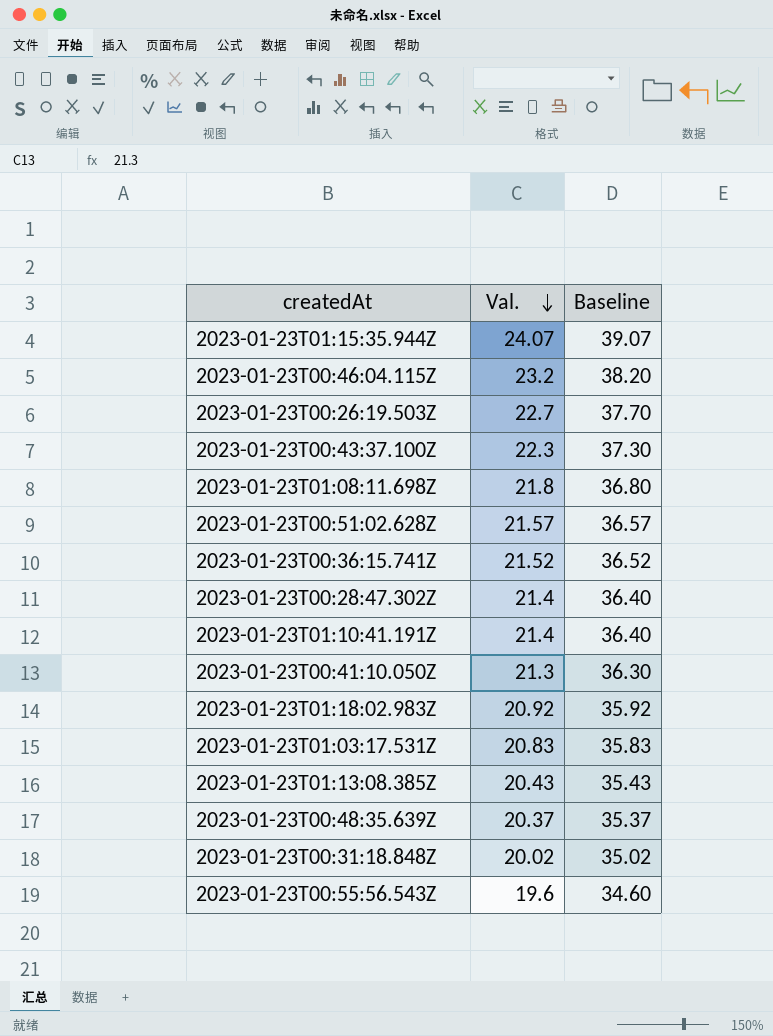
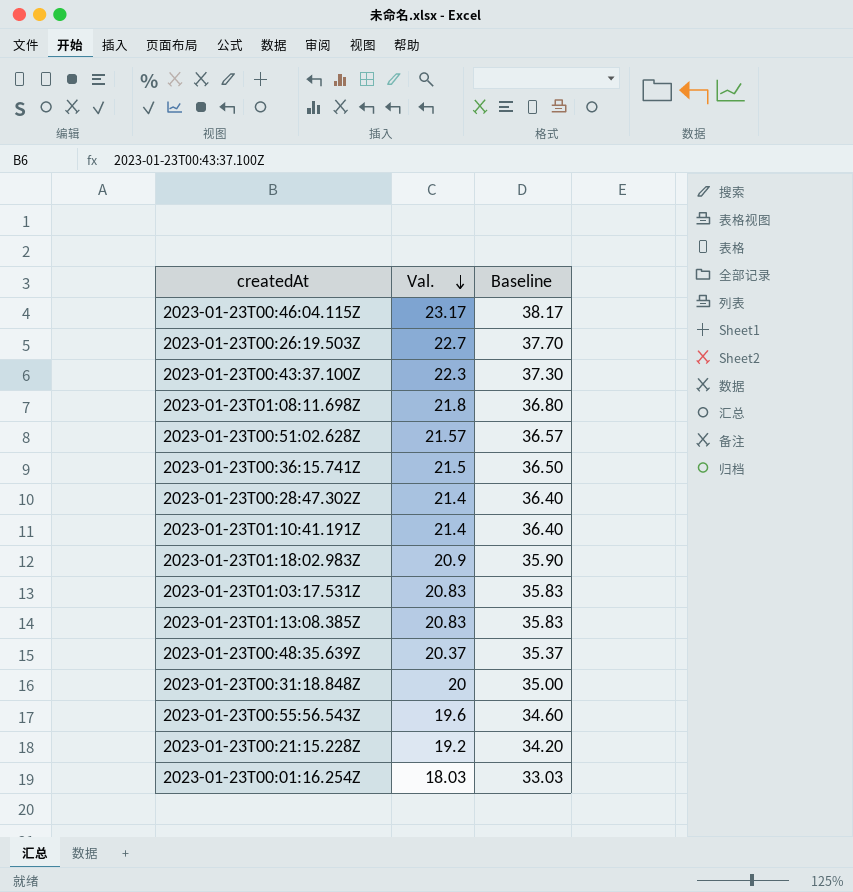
row 2023-01-23T01:15:35.944Z: 24.07 | 39.07 -> none
row 2023-01-23T00:41:10.050Z: 21.3 | 36.30 -> none
2023-01-23T00:46:04.115Z | Val.: 23.2 -> 23.17
2023-01-23T00:46:04.115Z | Baseline: 38.20 -> 38.17
2023-01-23T00:36:15.741Z | Val.: 21.52 -> 21.5
2023-01-23T00:36:15.741Z | Baseline: 36.52 -> 36.50
2023-01-23T01:18:02.983Z | Val.: 20.92 -> 20.9
2023-01-23T01:18:02.983Z | Baseline: 35.92 -> 35.90
2023-01-23T01:13:08.385Z | Val.: 20.43 -> 20.83
2023-01-23T01:13:08.385Z | Baseline: 35.43 -> 35.83
2023-01-23T00:31:18.848Z | Val.: 20.02 -> 20
2023-01-23T00:31:18.848Z | Baseline: 35.02 -> 35.00
row 2023-01-23T00:21:15.228Z: none -> 19.2 | 34.20
row 2023-01-23T00:01:16.254Z: none -> 18.03 | 33.03

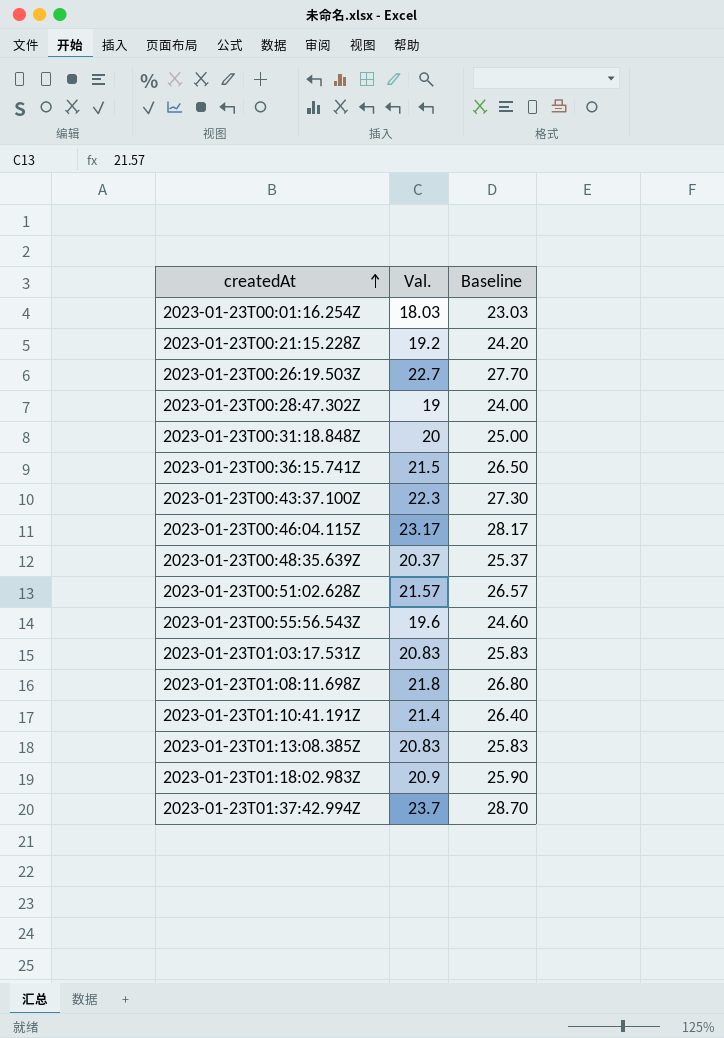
row order: Val. descending -> createdAt ascending
column Baseline | formula: [Val.] + 15 -> [Val.] + 5
2023-01-23T00:28:47.302Z | Val.: 21.4 -> 19
row 2023-01-23T01:37:42.994Z: none -> 23.7 | 28.70

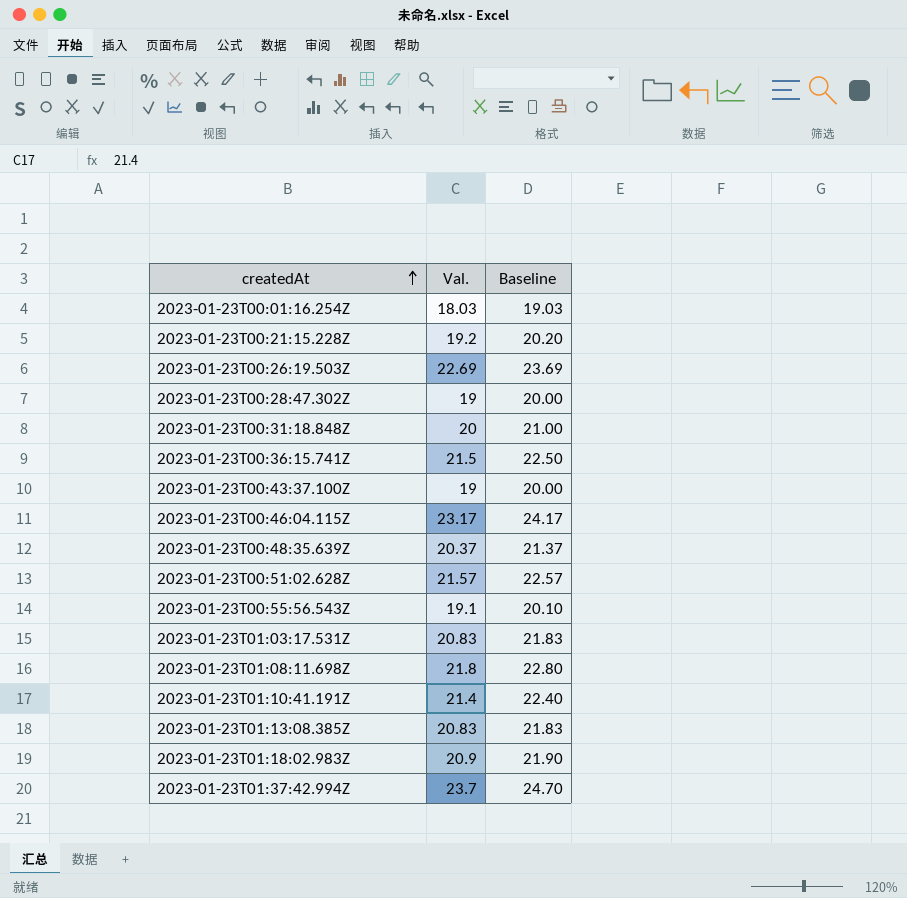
column Baseline | formula: [Val.] + 5 -> [Val.] + 1
2023-01-23T00:26:19.503Z | Val.: 22.7 -> 22.69
2023-01-23T00:43:37.100Z | Val.: 22.3 -> 19
2023-01-23T00:55:56.543Z | Val.: 19.6 -> 19.1

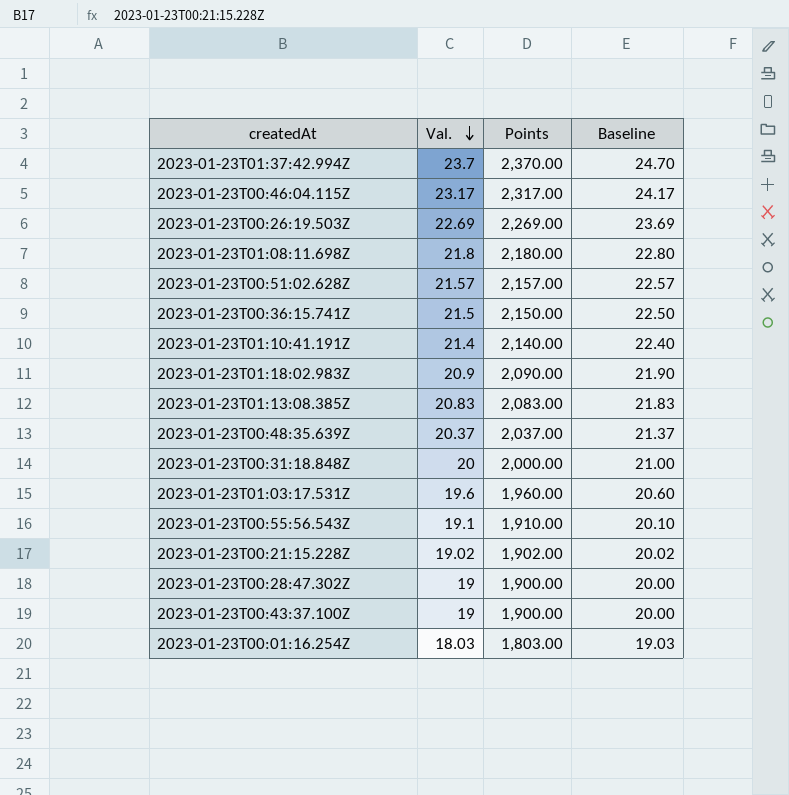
row order: createdAt ascending -> Val. descending
column Points | formula: none -> [Val.] * 100
2023-01-23T01:03:17.531Z | Val.: 20.83 -> 19.6
2023-01-23T01:03:17.531Z | Baseline: 21.83 -> 20.60
2023-01-23T00:21:15.228Z | Val.: 19.2 -> 19.02
2023-01-23T00:21:15.228Z | Baseline: 20.20 -> 20.02

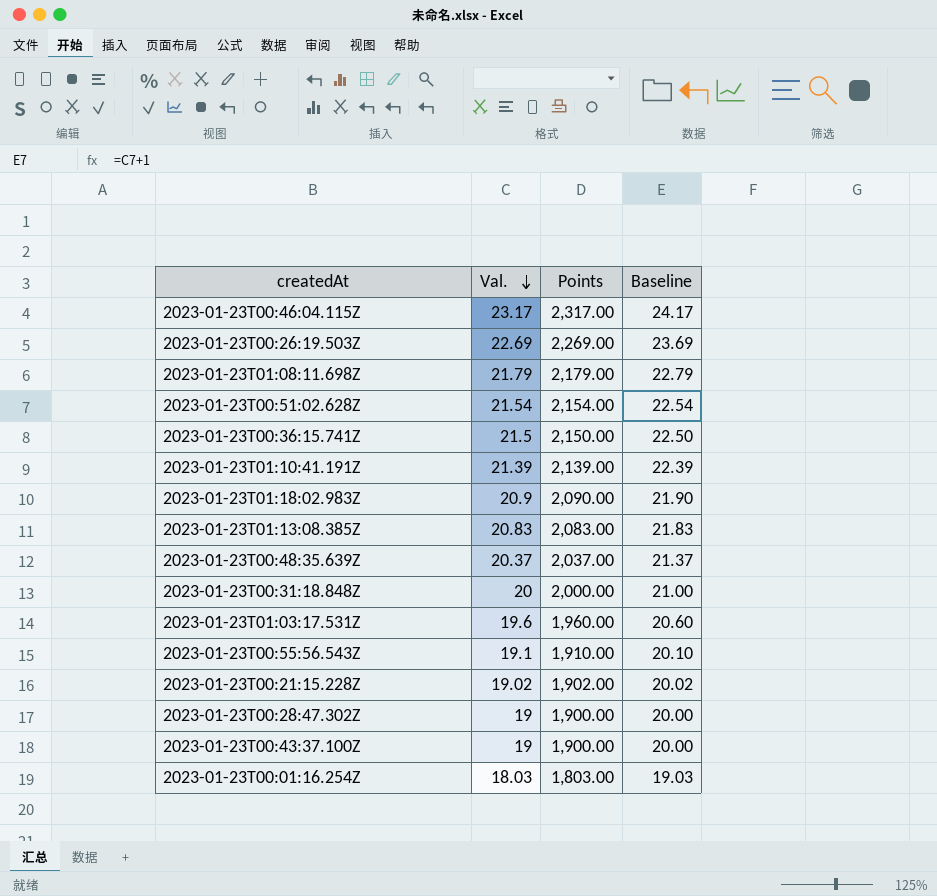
row 2023-01-23T01:37:42.994Z: 23.7 | 2,370.00 | 24.70 -> none
2023-01-23T01:08:11.698Z | Val.: 21.8 -> 21.79
2023-01-23T01:08:11.698Z | Points: 2,180.00 -> 2,179.00
2023-01-23T01:08:11.698Z | Baseline: 22.80 -> 22.79
2023-01-23T00:51:02.628Z | Val.: 21.57 -> 21.54
2023-01-23T00:51:02.628Z | Points: 2,157.00 -> 2,154.00
2023-01-23T00:51:02.628Z | Baseline: 22.57 -> 22.54
2023-01-23T01:10:41.191Z | Val.: 21.4 -> 21.39
2023-01-23T01:10:41.191Z | Points: 2,140.00 -> 2,139.00
2023-01-23T01:10:41.191Z | Baseline: 22.40 -> 22.39

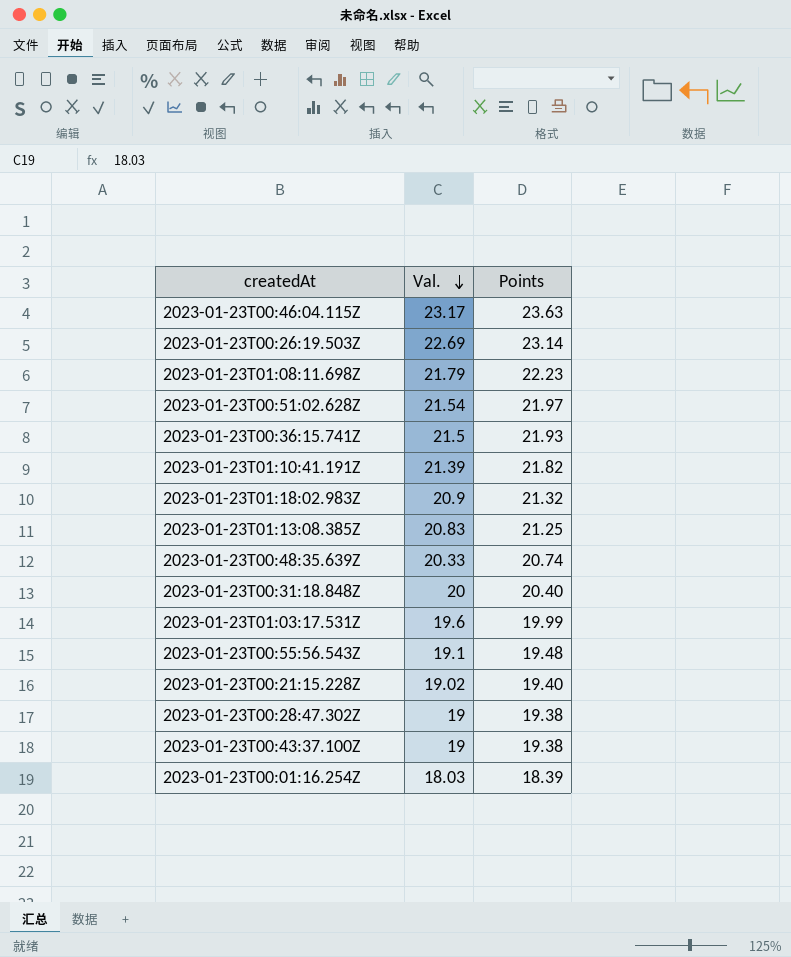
column Baseline | formula: [Val.] + 1 -> none
column Points | formula: [Val.] * 100 -> [Val.] * 1.02
2023-01-23T00:48:35.639Z | Val.: 20.37 -> 20.33

